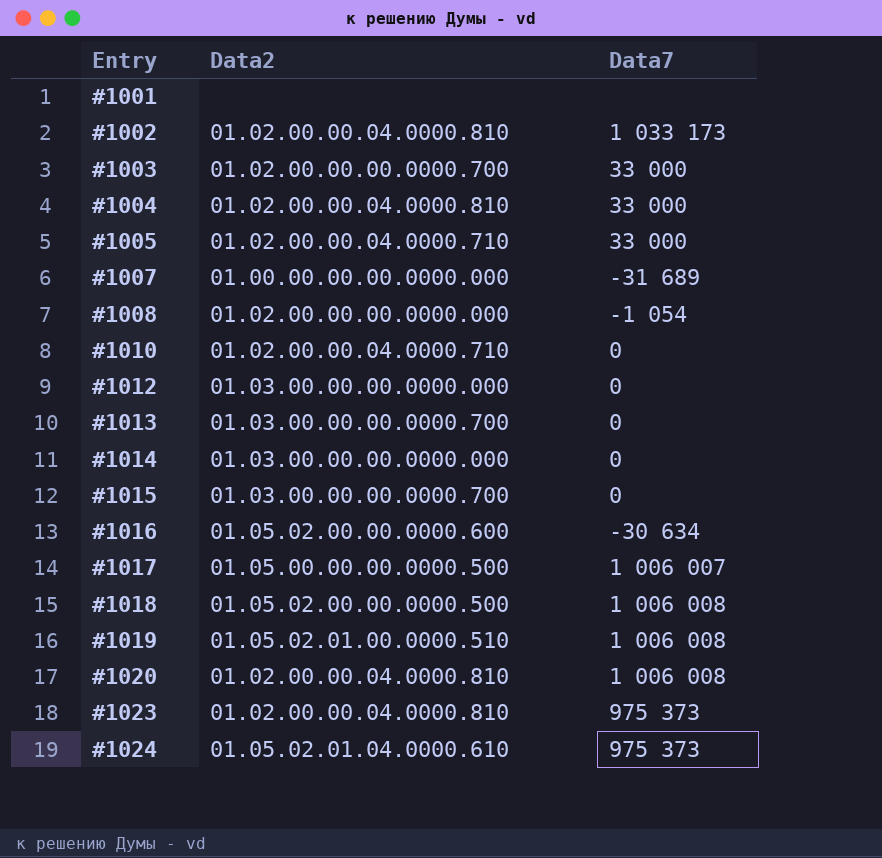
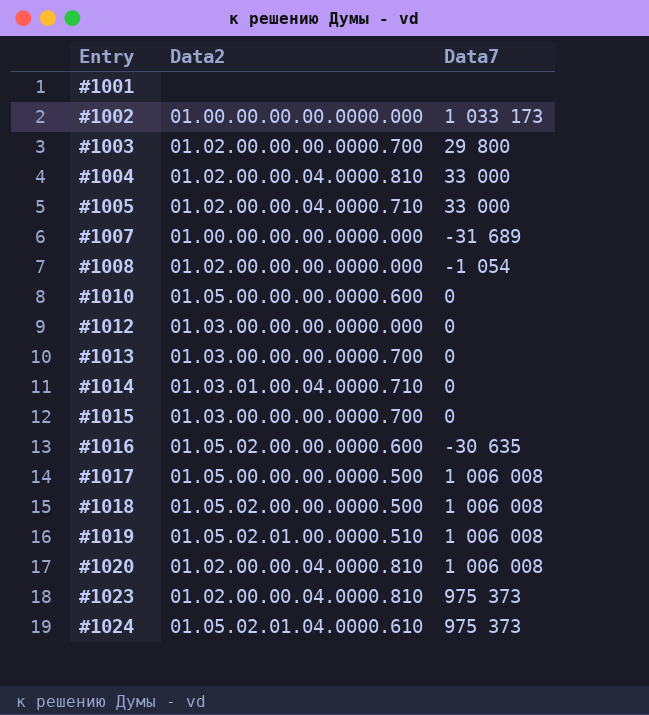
#1002 | Data2: 01.02.00.00.04.0000.810 -> 01.00.00.00.00.0000.000
#1003 | Data7: 33 000 -> 29 800
#1010 | Data2: 01.02.00.00.04.0000.710 -> 01.05.00.00.00.0000.600
#1014 | Data2: 01.03.00.00.00.0000.000 -> 01.03.01.00.04.0000.710
#1016 | Data7: -30 634 -> -30 635
#1017 | Data7: 1 006 007 -> 1 006 008

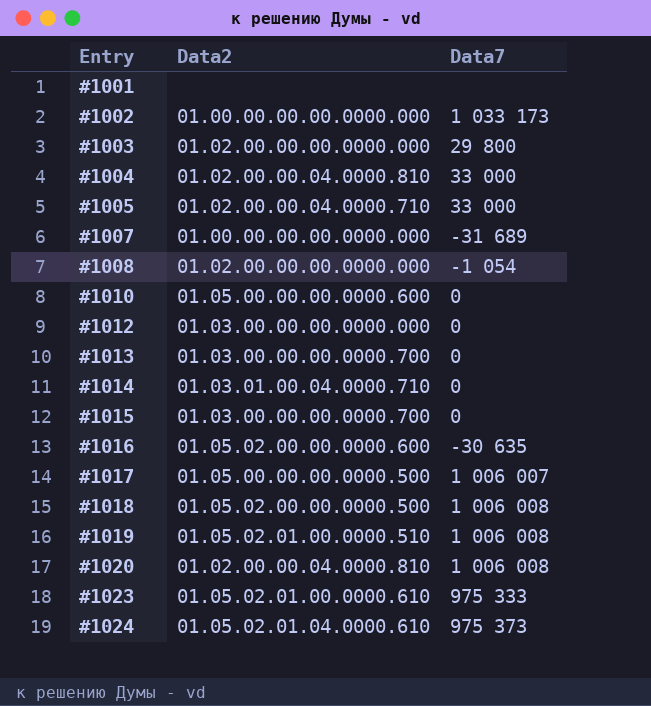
#1003 | Data2: 01.02.00.00.00.0000.700 -> 01.02.00.00.00.0000.000
#1017 | Data7: 1 006 008 -> 1 006 007
#1023 | Data2: 01.02.00.00.04.0000.810 -> 01.05.02.01.00.0000.610
#1023 | Data7: 975 373 -> 975 333

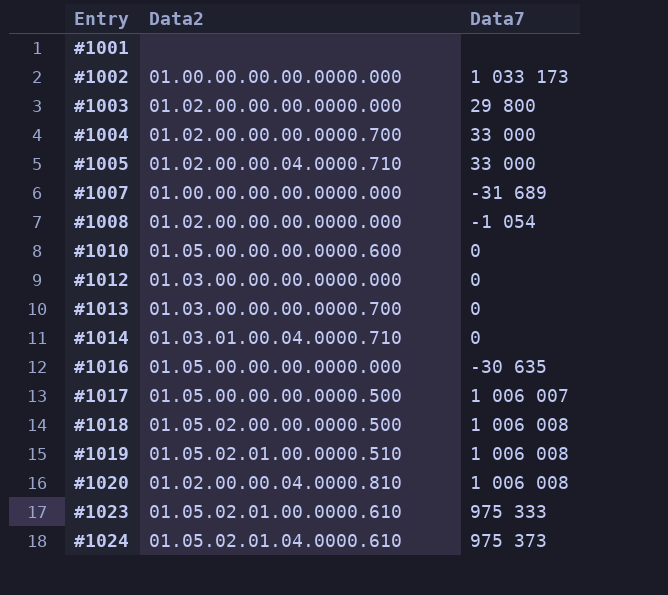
row #1015: 01.03.00.00.00.0000.700 | 0 -> none
#1004 | Data2: 01.02.00.00.04.0000.810 -> 01.02.00.00.00.0000.700
#1016 | Data2: 01.05.02.00.00.0000.600 -> 01.05.00.00.00.0000.000

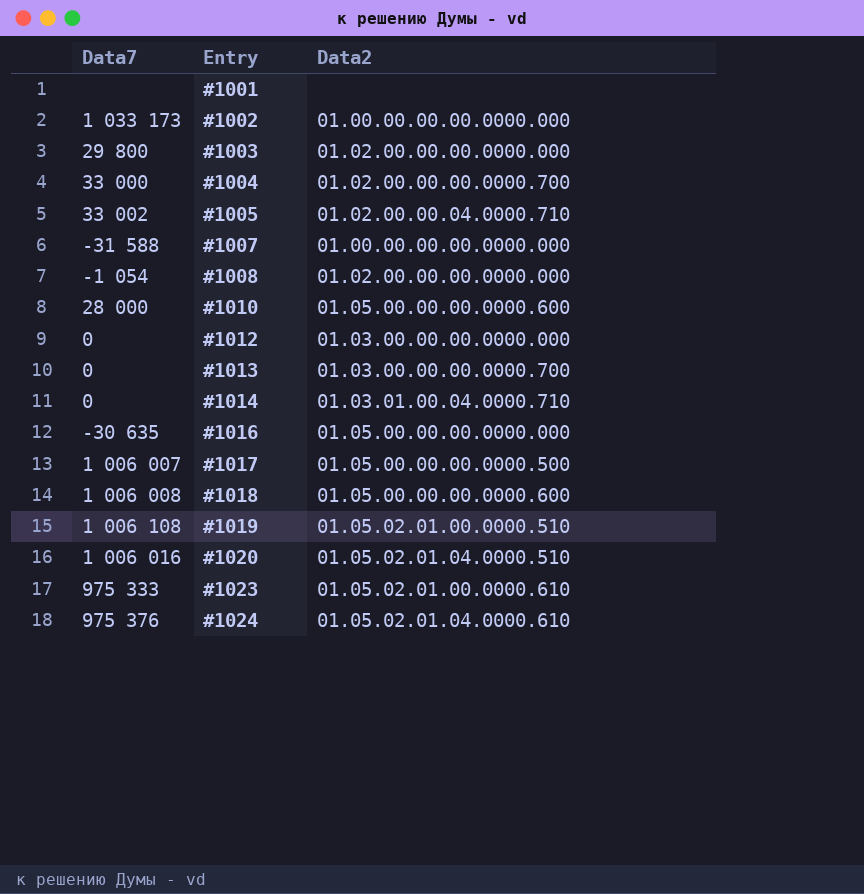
column Data7 | position: 3 -> 1
#1005 | Data7: 33 000 -> 33 002
#1007 | Data7: -31 689 -> -31 588
#1010 | Data7: 0 -> 28 000
#1018 | Data2: 01.05.02.00.00.0000.500 -> 01.05.00.00.00.0000.600
#1019 | Data7: 1 006 008 -> 1 006 108
#1020 | Data7: 1 006 008 -> 1 006 016
#1020 | Data2: 01.02.00.00.04.0000.810 -> 01.05.02.01.04.0000.510
#1024 | Data7: 975 373 -> 975 376

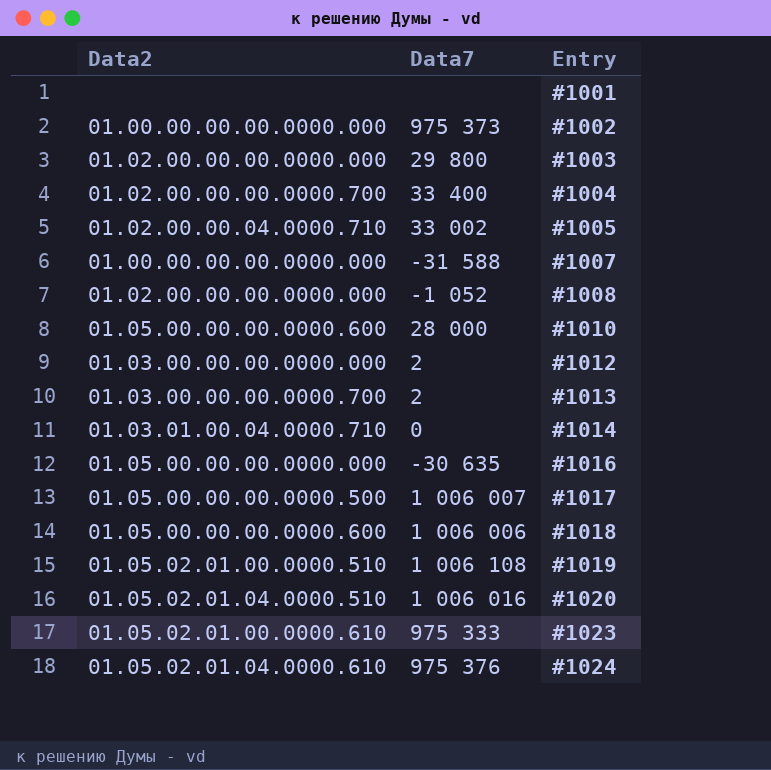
column Data2 | position: 3 -> 1
#1002 | Data7: 1 033 173 -> 975 373
#1004 | Data7: 33 000 -> 33 400
#1008 | Data7: -1 054 -> -1 052
#1012 | Data7: 0 -> 2
#1013 | Data7: 0 -> 2
#1018 | Data7: 1 006 008 -> 1 006 006

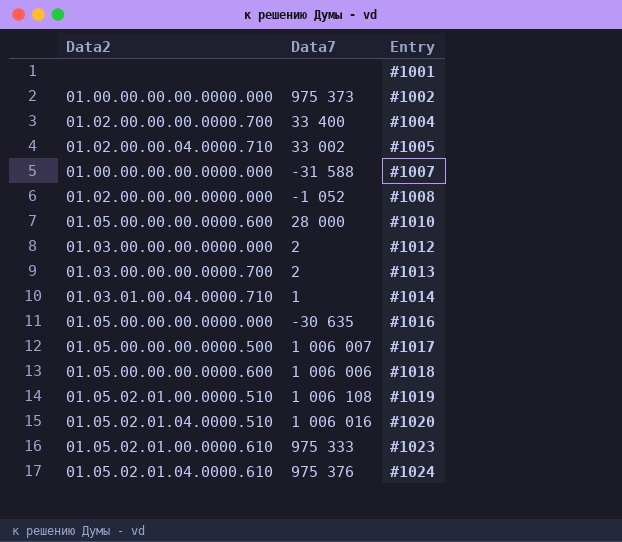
row #1003: 01.02.00.00.00.0000.000 | 29 800 -> none
#1014 | Data7: 0 -> 1

